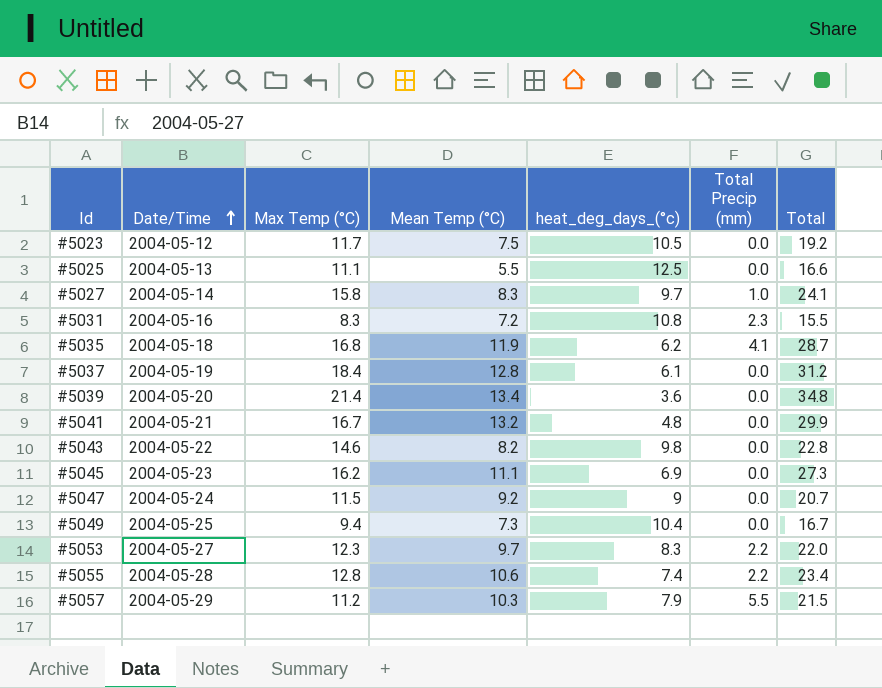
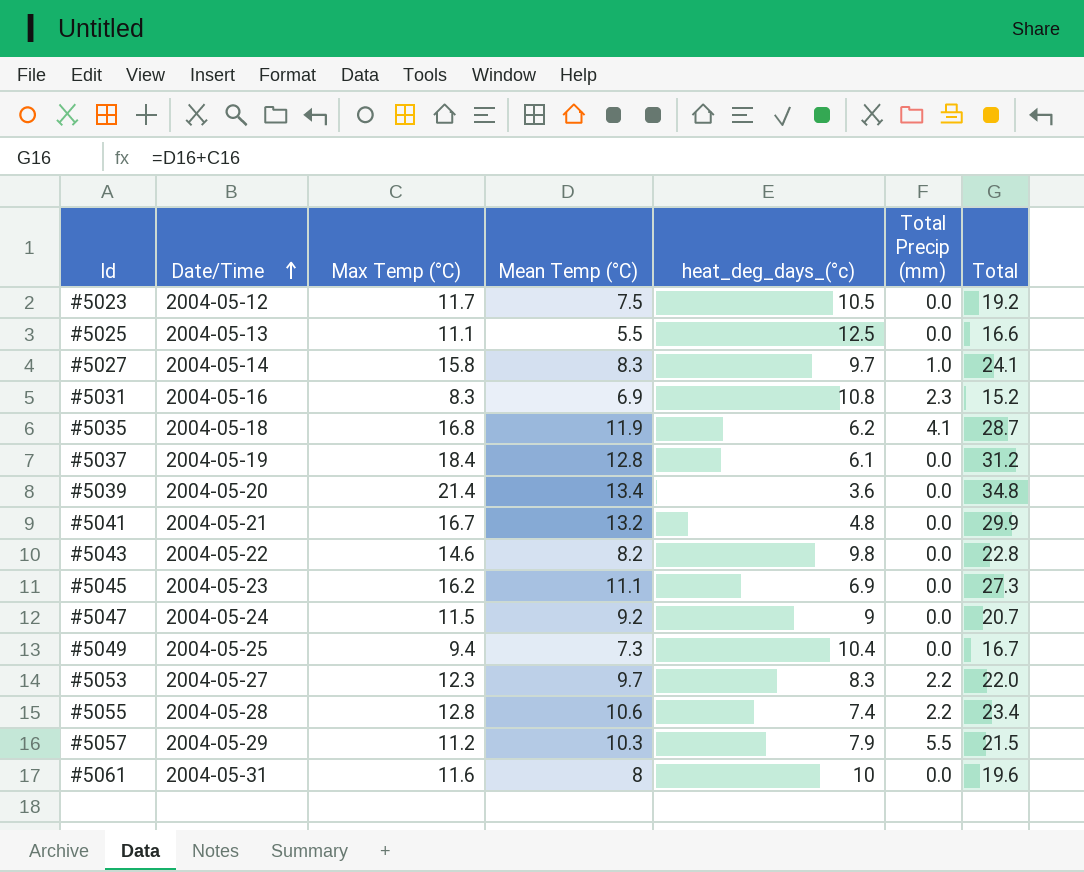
#5031 | Mean Temp (°C): 7.2 -> 6.9
#5031 | Total: 15.5 -> 15.2
row #5061: none -> 2004-05-31 | 11.6 | 8 | 10 | 0.0 | 19.6

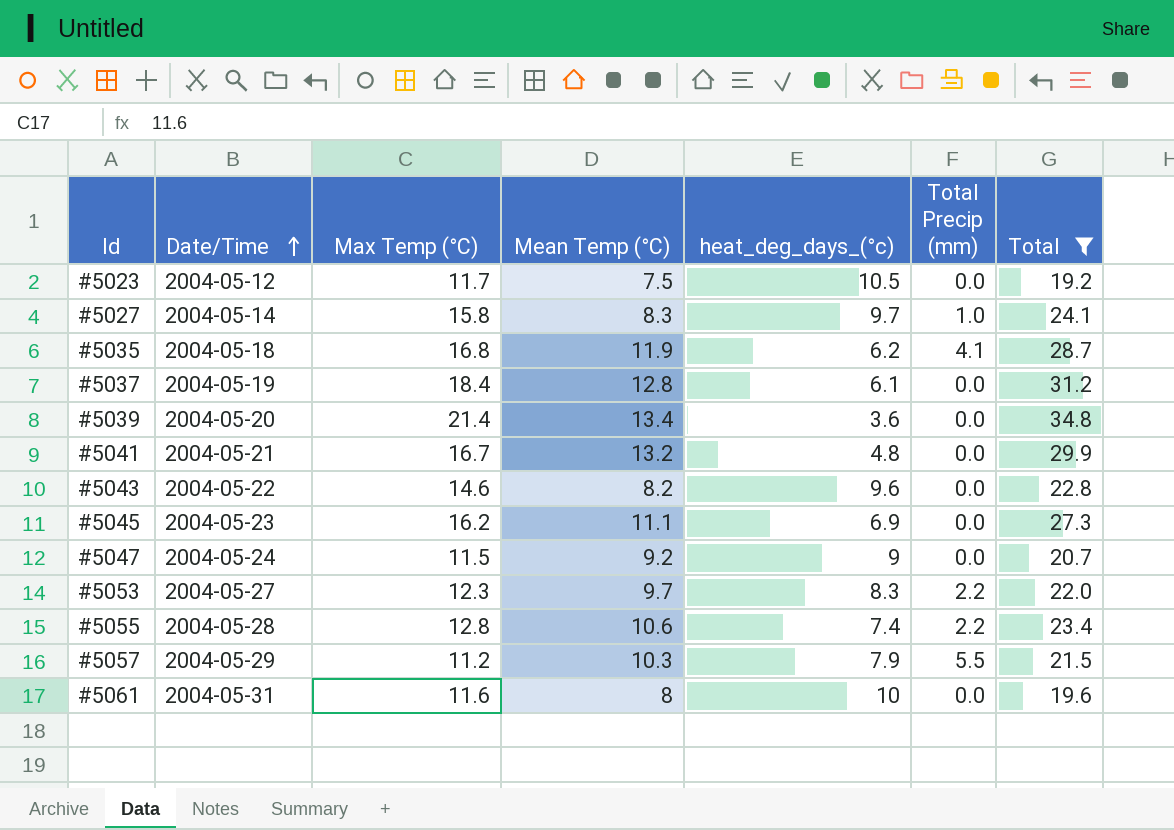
filter: none -> Total >= 19.2
#5043 | heat_deg_days_(°c): 9.8 -> 9.6

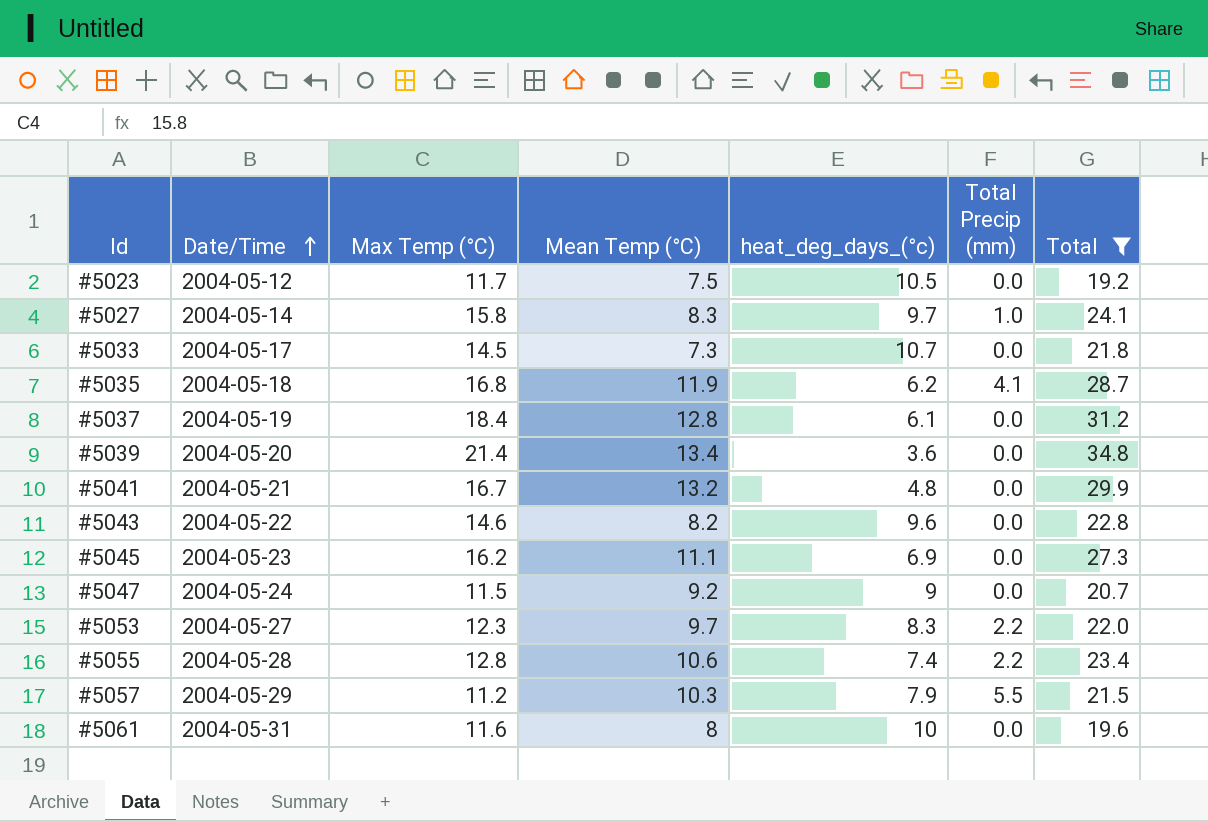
row #5033: none -> 2004-05-17 | 14.5 | 7.3 | 10.7 | 0.0 | 21.8

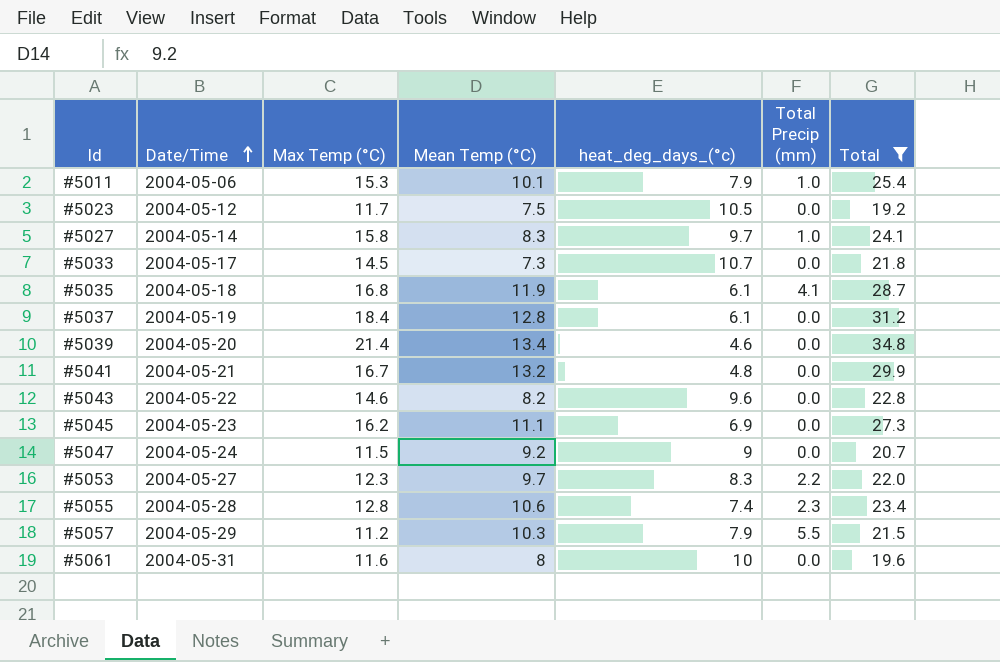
row #5011: none -> 2004-05-06 | 15.3 | 10.1 | 7.9 | 1.0 | 25.4
#5035 | heat_deg_days_(°c): 6.2 -> 6.1
#5039 | heat_deg_days_(°c): 3.6 -> 4.6
#5055 | Total Precip (mm): 2.2 -> 2.3

